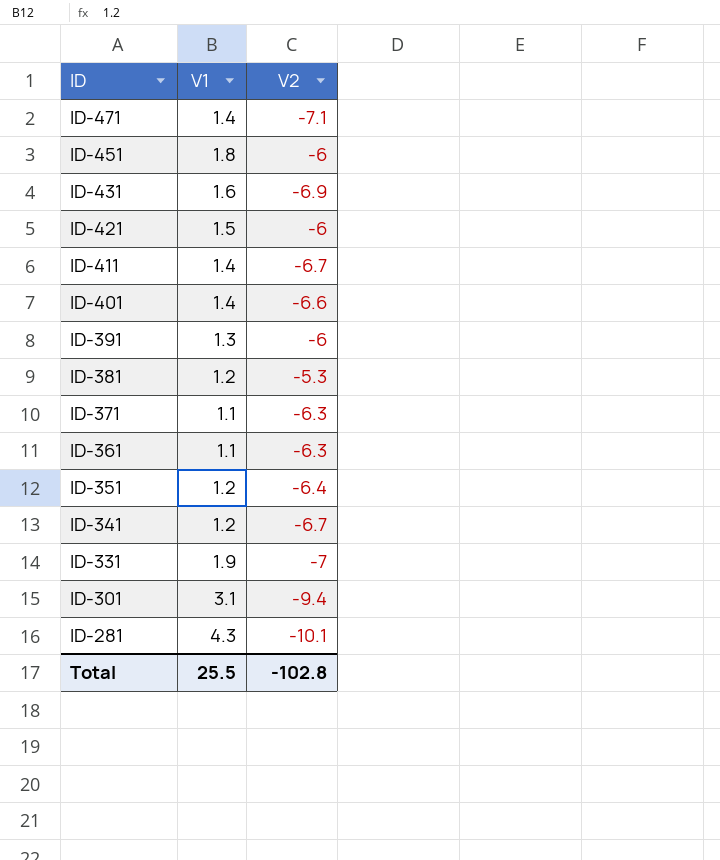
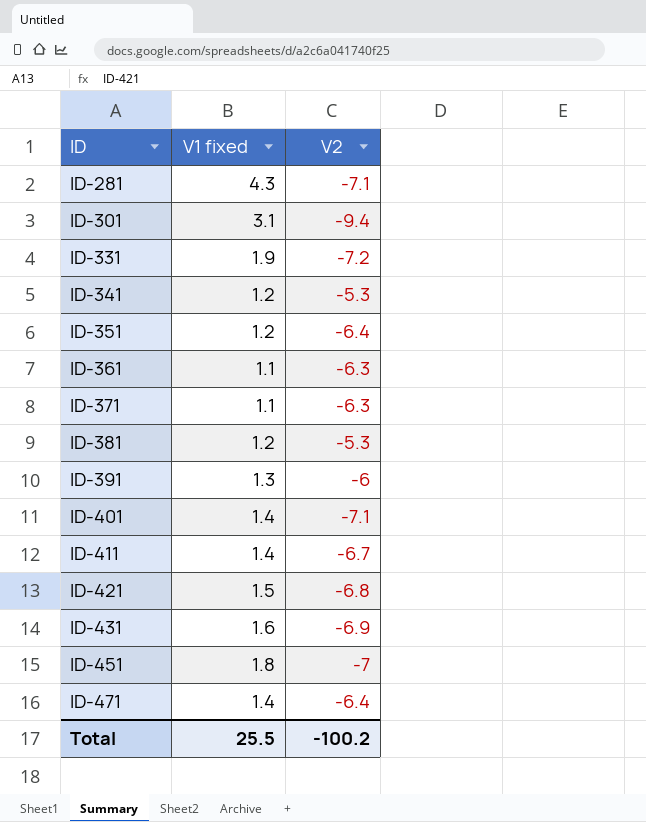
row order: ID descending -> ID ascending
column name: V1 -> V1 fixed
ID-281 | V2: -10.1 -> -7.1
ID-331 | V2: -7 -> -7.2
ID-341 | V2: -6.7 -> -5.3
ID-401 | V2: -6.6 -> -7.1
ID-421 | V2: -6 -> -6.8
ID-451 | V2: -6 -> -7
ID-471 | V2: -7.1 -> -6.4
Total | V2: -102.8 -> -100.2

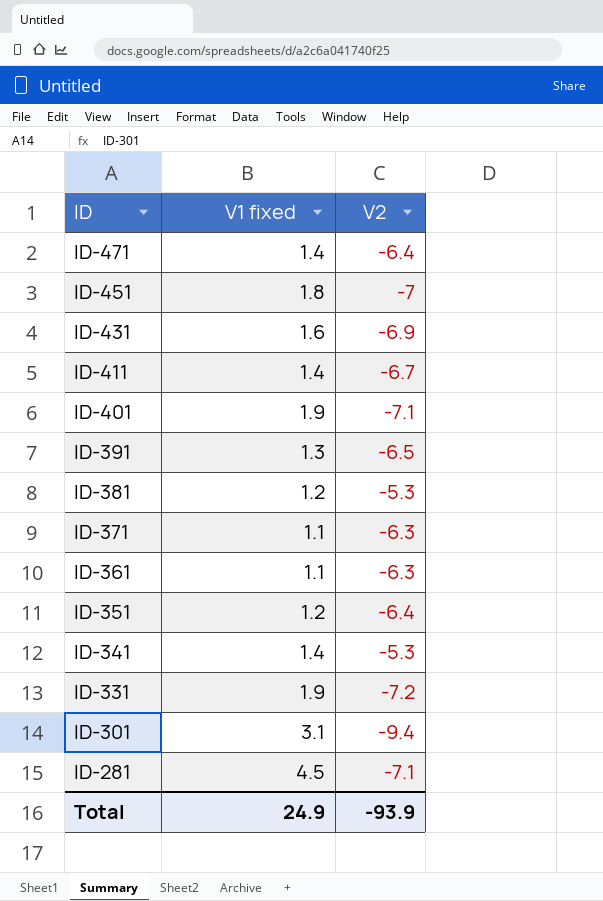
row order: ID ascending -> ID descending
row ID-421: 1.5 | -6.8 -> none
ID-401 | V1 fixed: 1.4 -> 1.9
ID-391 | V2: -6 -> -6.5
ID-341 | V1 fixed: 1.2 -> 1.4
ID-281 | V1 fixed: 4.3 -> 4.5
Total | V1 fixed: 25.5 -> 24.9
Total | V2: -100.2 -> -93.9

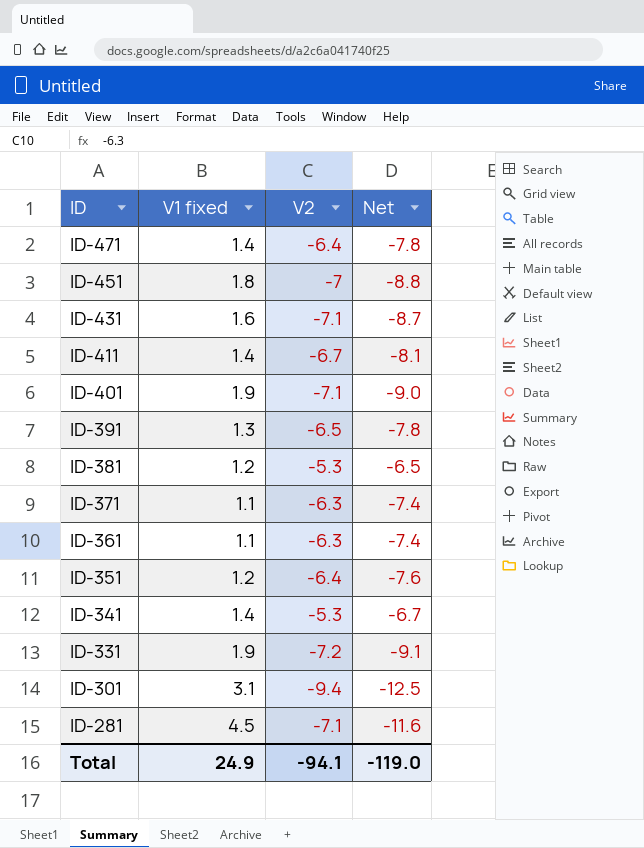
column Net | formula: none -> [V2] - [V1 fixed]
ID-431 | V2: -6.9 -> -7.1
Total | V2: -93.9 -> -94.1

